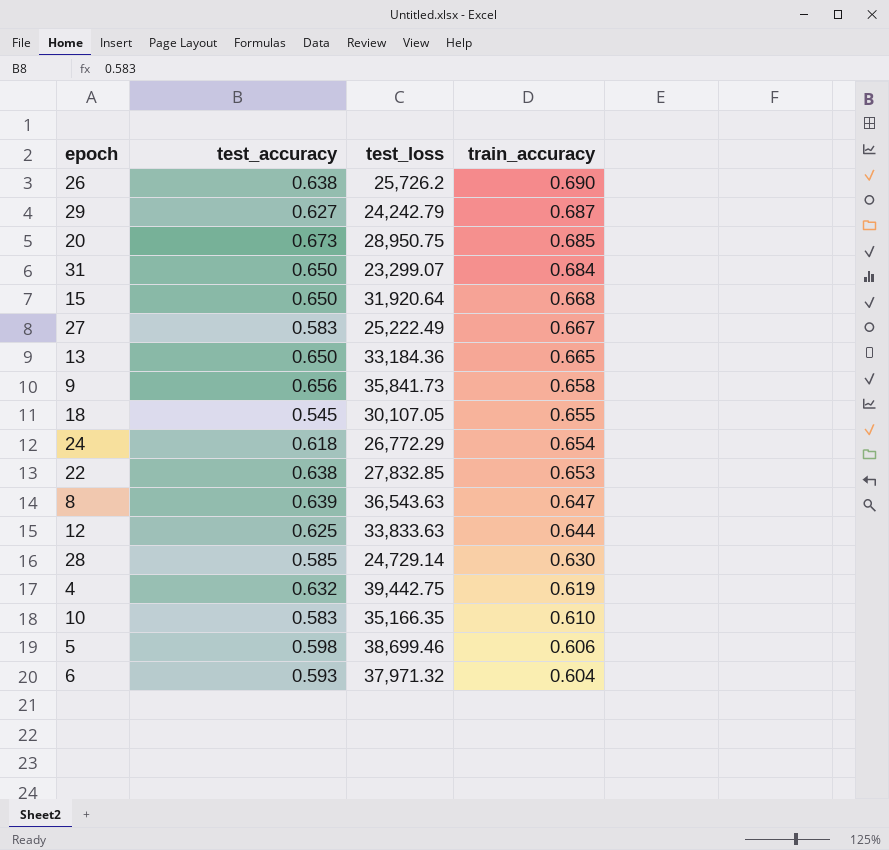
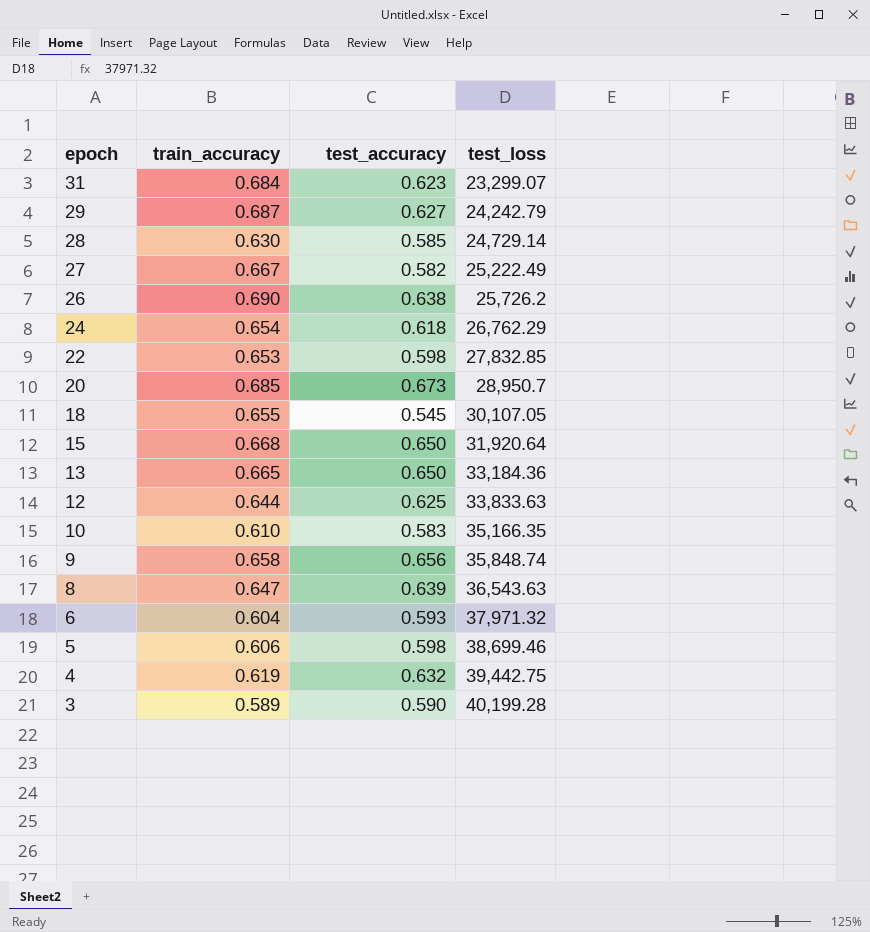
row order: train_accuracy descending -> epoch descending
column train_accuracy | position: 4 -> 2
31 | test_accuracy: 0.650 -> 0.623
27 | test_accuracy: 0.583 -> 0.582
24 | test_loss: 26,772.29 -> 26,762.29
22 | test_accuracy: 0.638 -> 0.598
20 | test_loss: 28,950.75 -> 28,950.7
9 | test_loss: 35,841.73 -> 35,848.74
row 3: none -> 0.589 | 0.590 | 40,199.28

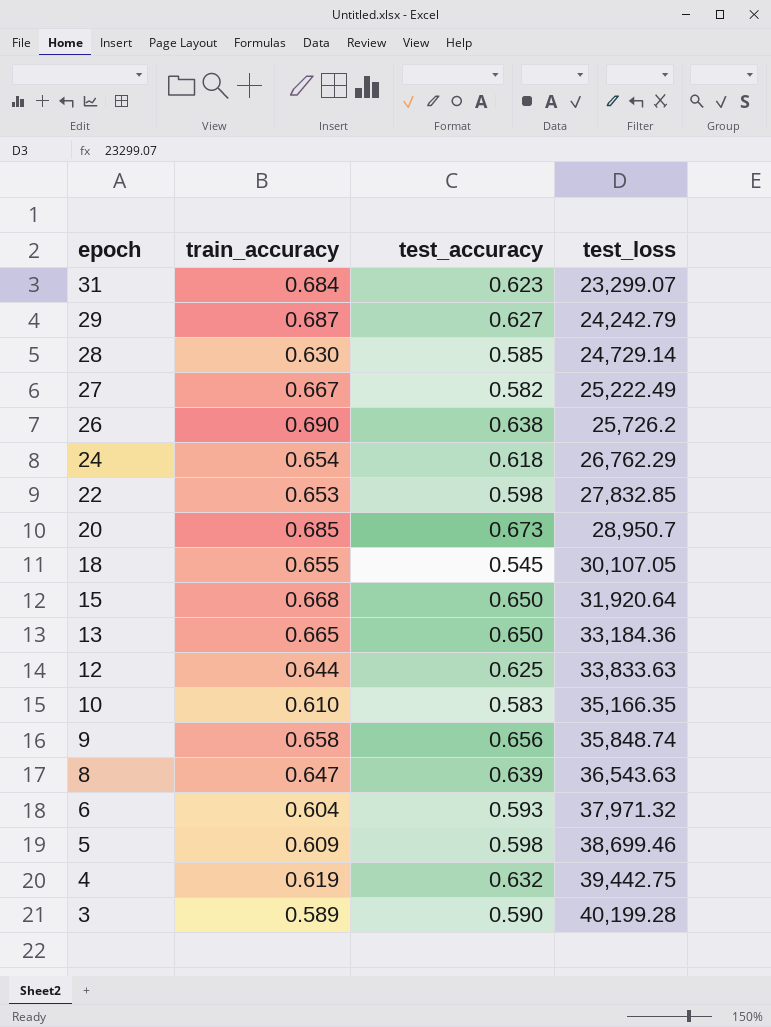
5 | train_accuracy: 0.606 -> 0.609

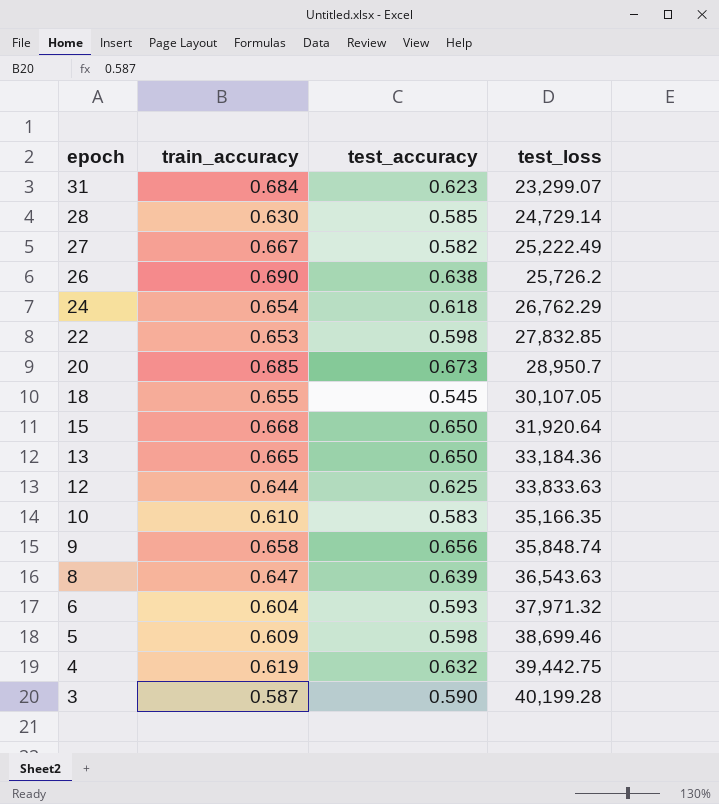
row 29: 0.687 | 0.627 | 24,242.79 -> none
3 | train_accuracy: 0.589 -> 0.587

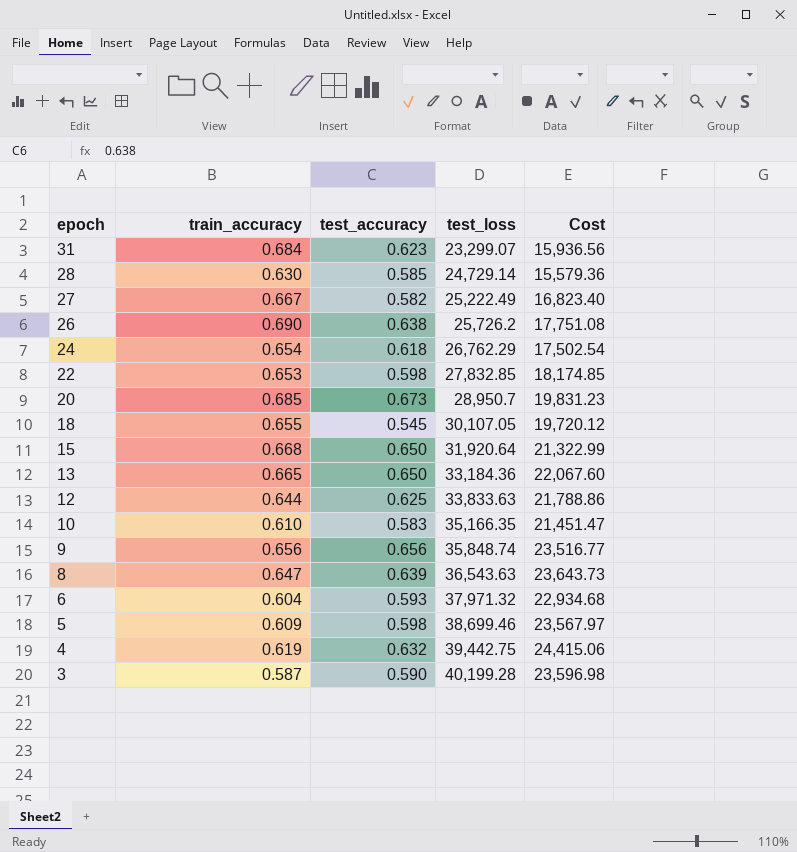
column Cost | formula: none -> [train_accuracy] * [test_loss]
9 | train_accuracy: 0.658 -> 0.656

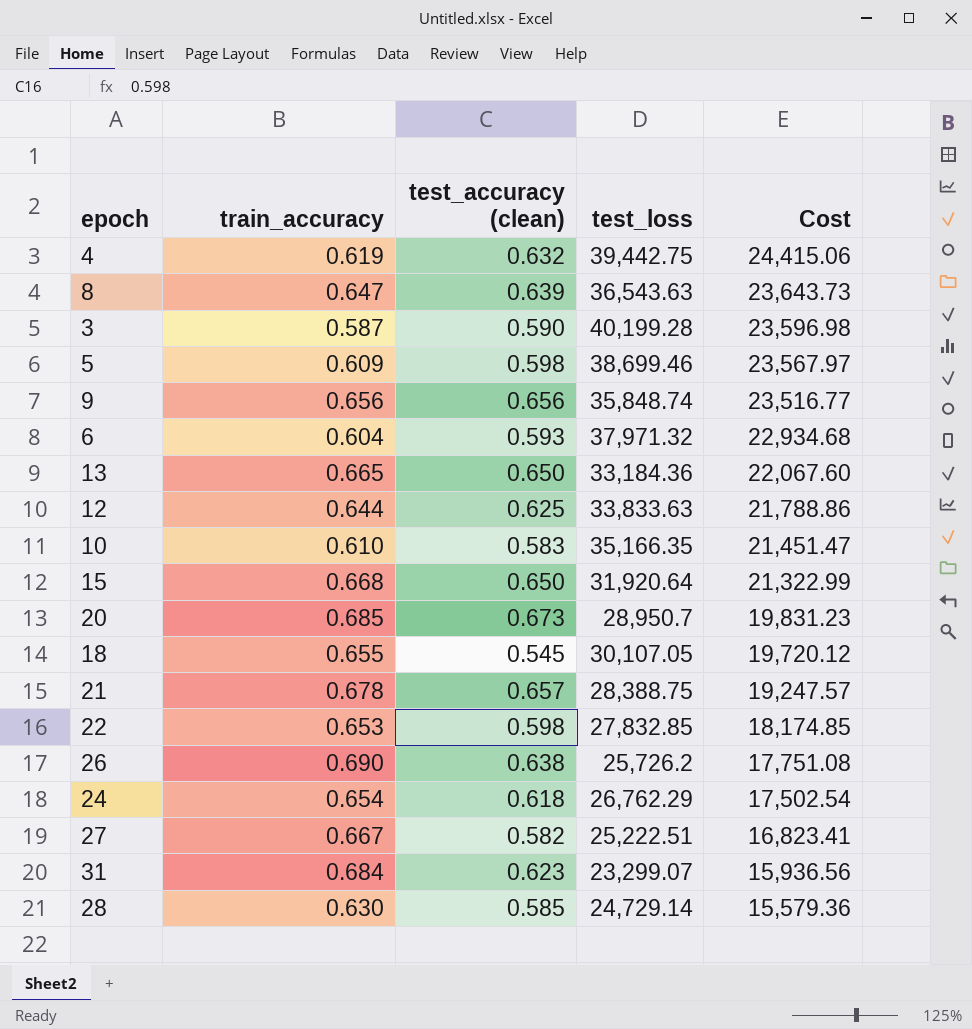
row order: epoch descending -> Cost descending
column name: test_accuracy -> test_accuracy (clean)
row 21: none -> 0.678 | 0.657 | 28,388.75 | 19,247.57
27 | test_loss: 25,222.49 -> 25,222.51
27 | Cost: 16,823.40 -> 16,823.41

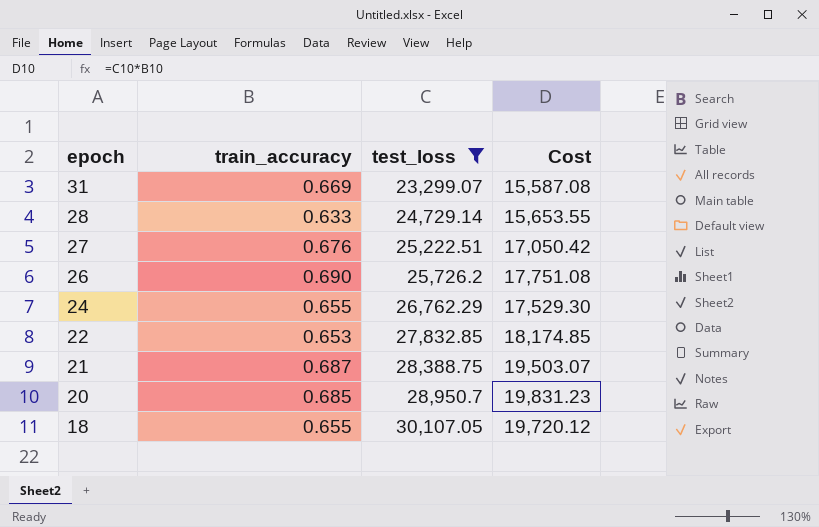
filter: none -> test_loss <= 30,107.05
row order: Cost descending -> epoch descending
column test_accuracy (clean) | position: 3 -> none
31 | train_accuracy: 0.684 -> 0.669
31 | Cost: 15,936.56 -> 15,587.08
28 | train_accuracy: 0.630 -> 0.633
28 | Cost: 15,579.36 -> 15,653.55
27 | train_accuracy: 0.667 -> 0.676
27 | Cost: 16,823.41 -> 17,050.42
24 | train_accuracy: 0.654 -> 0.655
24 | Cost: 17,502.54 -> 17,529.30
21 | train_accuracy: 0.678 -> 0.687
21 | Cost: 19,247.57 -> 19,503.07

